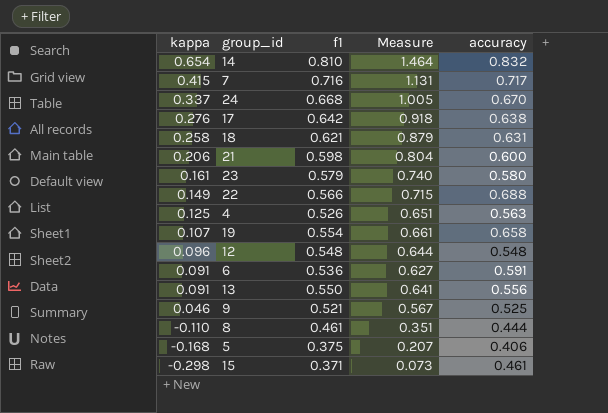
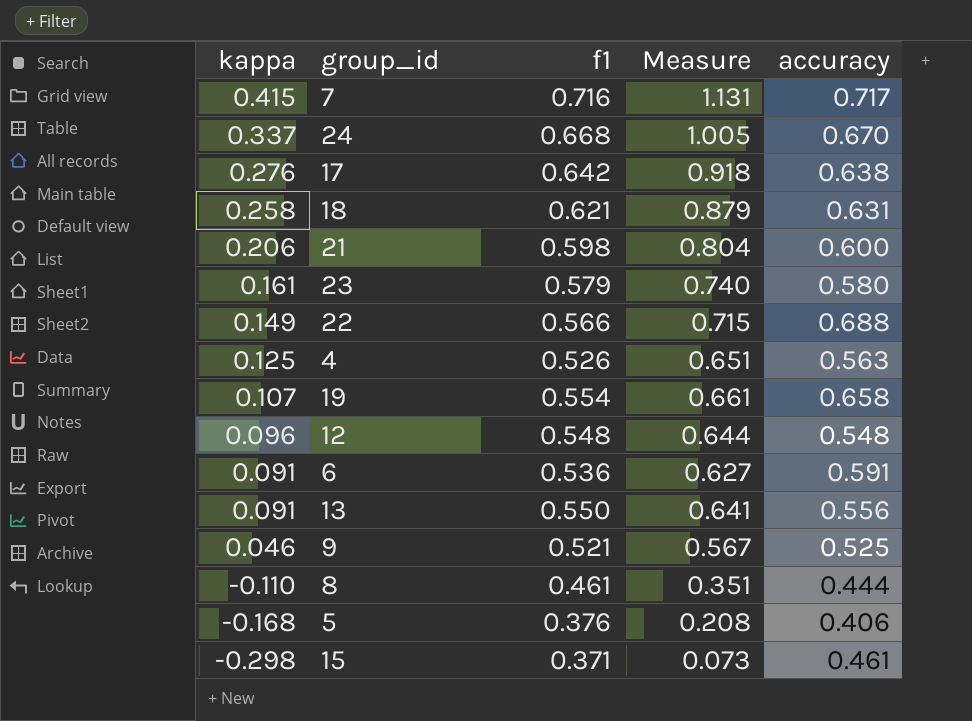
row 14: 0.654 | 0.810 | 1.464 | 0.832 -> none
5 | f1: 0.375 -> 0.376
5 | Measure: 0.207 -> 0.208

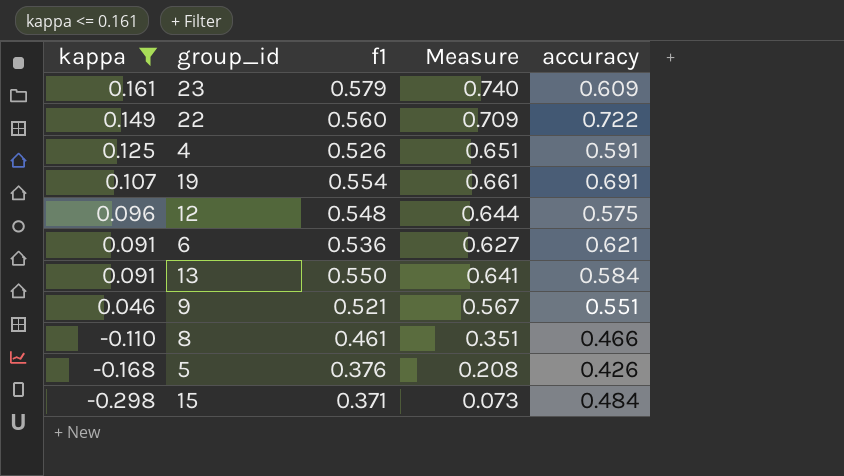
filter: none -> kappa <= 0.161
23 | accuracy: 0.580 -> 0.609
22 | f1: 0.566 -> 0.560
22 | Measure: 0.715 -> 0.709
22 | accuracy: 0.688 -> 0.722
4 | accuracy: 0.563 -> 0.591
19 | accuracy: 0.658 -> 0.691
12 | accuracy: 0.548 -> 0.575
6 | accuracy: 0.591 -> 0.621
13 | accuracy: 0.556 -> 0.584
9 | accuracy: 0.525 -> 0.551
8 | accuracy: 0.444 -> 0.466
5 | accuracy: 0.406 -> 0.426
15 | accuracy: 0.461 -> 0.484

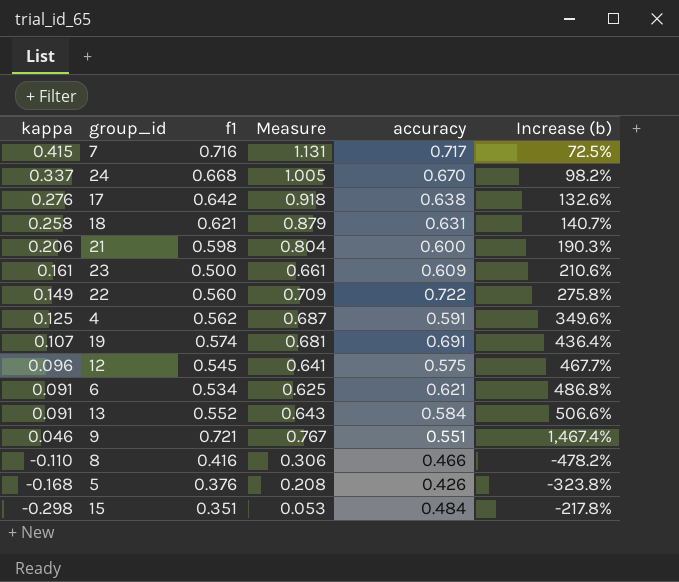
filter: kappa <= 0.161 -> none
column Increase (b) | formula: none -> ([f1] - [kappa]) / [kappa]
23 | f1: 0.579 -> 0.500
23 | Measure: 0.740 -> 0.661
4 | f1: 0.526 -> 0.562
4 | Measure: 0.651 -> 0.687
19 | f1: 0.554 -> 0.574
19 | Measure: 0.661 -> 0.681
12 | f1: 0.548 -> 0.545
12 | Measure: 0.644 -> 0.641
6 | f1: 0.536 -> 0.534
6 | Measure: 0.627 -> 0.625
13 | f1: 0.550 -> 0.552
13 | Measure: 0.641 -> 0.643
9 | f1: 0.521 -> 0.721
9 | Measure: 0.567 -> 0.767
8 | f1: 0.461 -> 0.416
8 | Measure: 0.351 -> 0.306
15 | f1: 0.371 -> 0.351
15 | Measure: 0.073 -> 0.053

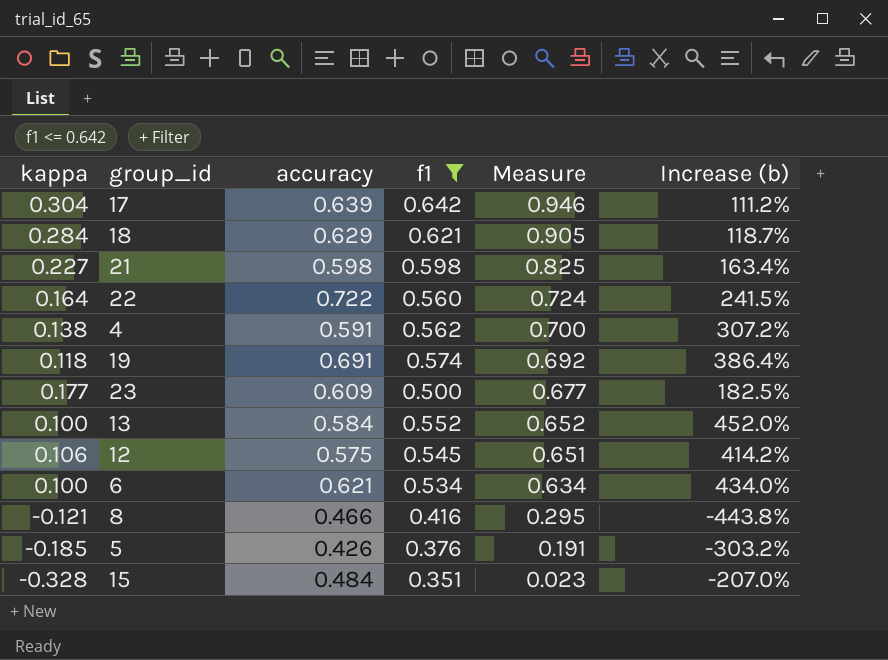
filter: none -> f1 <= 0.642
row order: kappa descending -> Measure descending
column accuracy | position: 5 -> 3
17 | kappa: 0.276 -> 0.304
17 | accuracy: 0.638 -> 0.639
17 | Measure: 0.918 -> 0.946
17 | Increase (b): 132.6% -> 111.2%
18 | kappa: 0.258 -> 0.284
18 | accuracy: 0.631 -> 0.629
18 | Measure: 0.879 -> 0.905
18 | Increase (b): 140.7% -> 118.7%
21 | kappa: 0.206 -> 0.227
21 | accuracy: 0.600 -> 0.598
21 | Measure: 0.804 -> 0.825
21 | Increase (b): 190.3% -> 163.4%
22 | kappa: 0.149 -> 0.164
22 | Measure: 0.709 -> 0.724
22 | Increase (b): 275.8% -> 241.5%
4 | kappa: 0.125 -> 0.138
4 | Measure: 0.687 -> 0.700
4 | Increase (b): 349.6% -> 307.2%
19 | kappa: 0.107 -> 0.118
19 | Measure: 0.681 -> 0.692
19 | Increase (b): 436.4% -> 386.4%
23 | kappa: 0.161 -> 0.177
23 | Measure: 0.661 -> 0.677
23 | Increase (b): 210.6% -> 182.5%
13 | kappa: 0.091 -> 0.100
13 | Measure: 0.643 -> 0.652
13 | Increase (b): 506.6% -> 452.0%
12 | kappa: 0.096 -> 0.106
12 | Measure: 0.641 -> 0.651
12 | Increase (b): 467.7% -> 414.2%
6 | kappa: 0.091 -> 0.100
6 | Measure: 0.625 -> 0.634
6 | Increase (b): 486.8% -> 434.0%
8 | kappa: -0.110 -> -0.121
8 | Measure: 0.306 -> 0.295
8 | Increase (b): -478.2% -> -443.8%
5 | kappa: -0.168 -> -0.185
5 | Measure: 0.208 -> 0.191
5 | Increase (b): -323.8% -> -303.2%
15 | kappa: -0.298 -> -0.328
15 | Measure: 0.053 -> 0.023
15 | Increase (b): -217.8% -> -207.0%

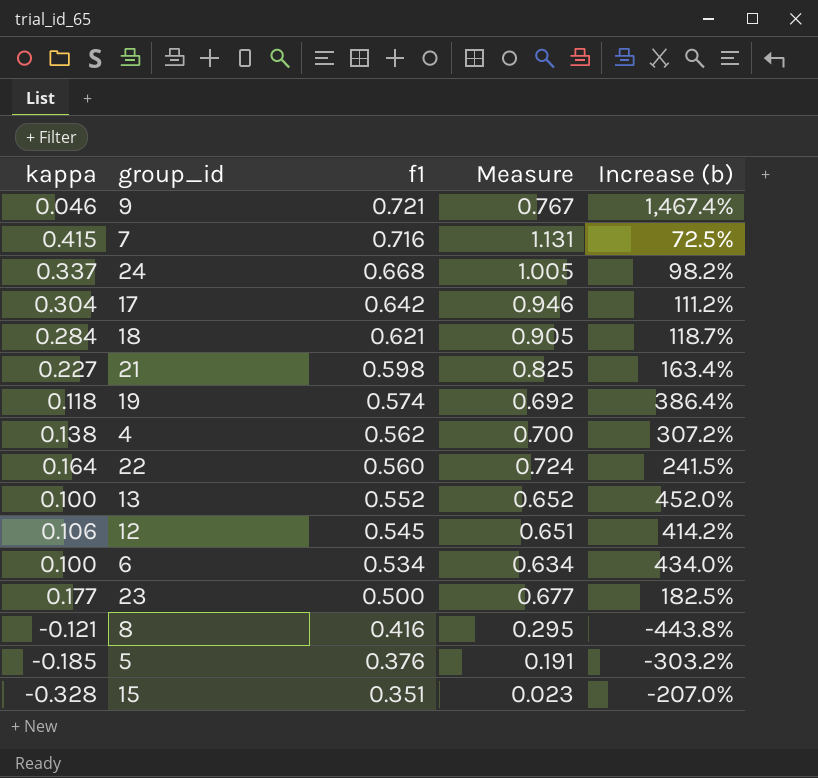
filter: f1 <= 0.642 -> none
row order: Measure descending -> f1 descending
column accuracy | position: 3 -> none

